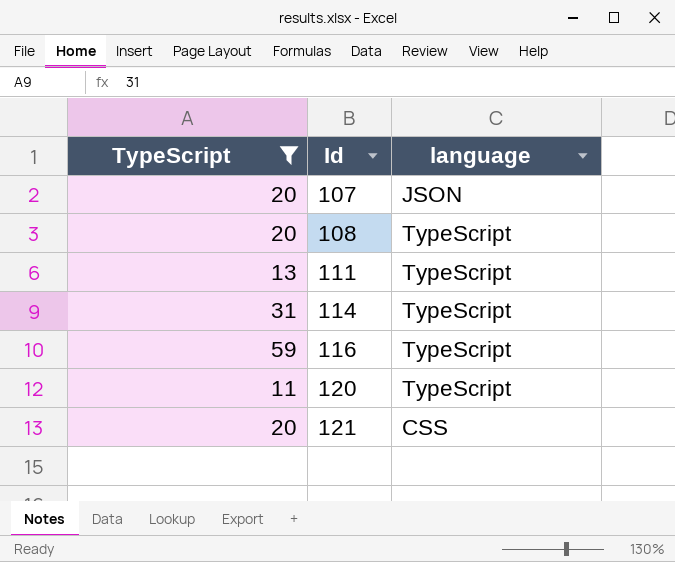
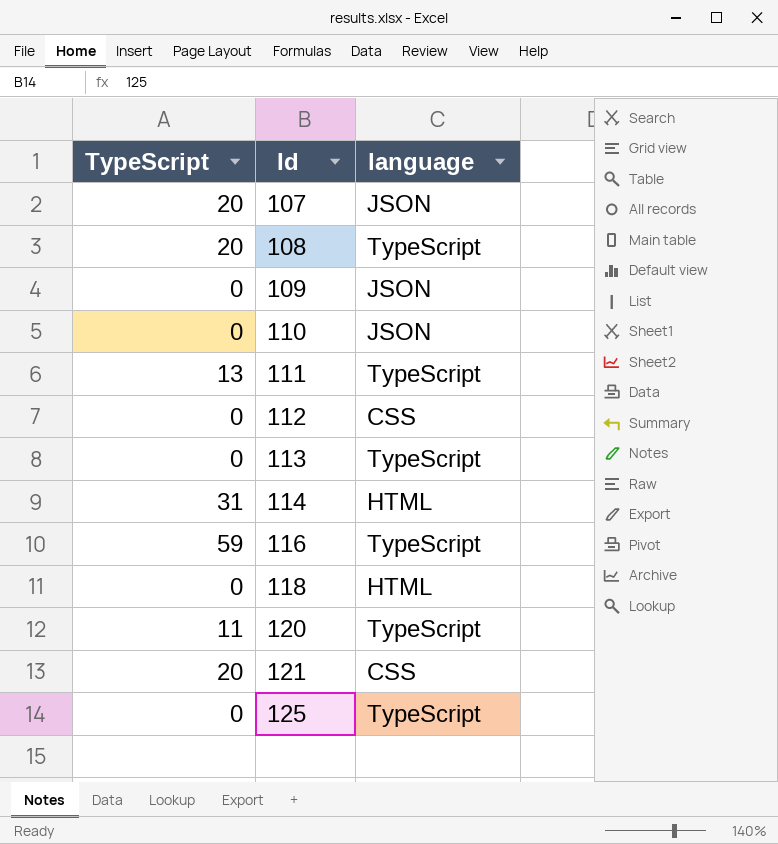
filter: TypeScript != 0 -> none
114 | language: TypeScript -> HTML

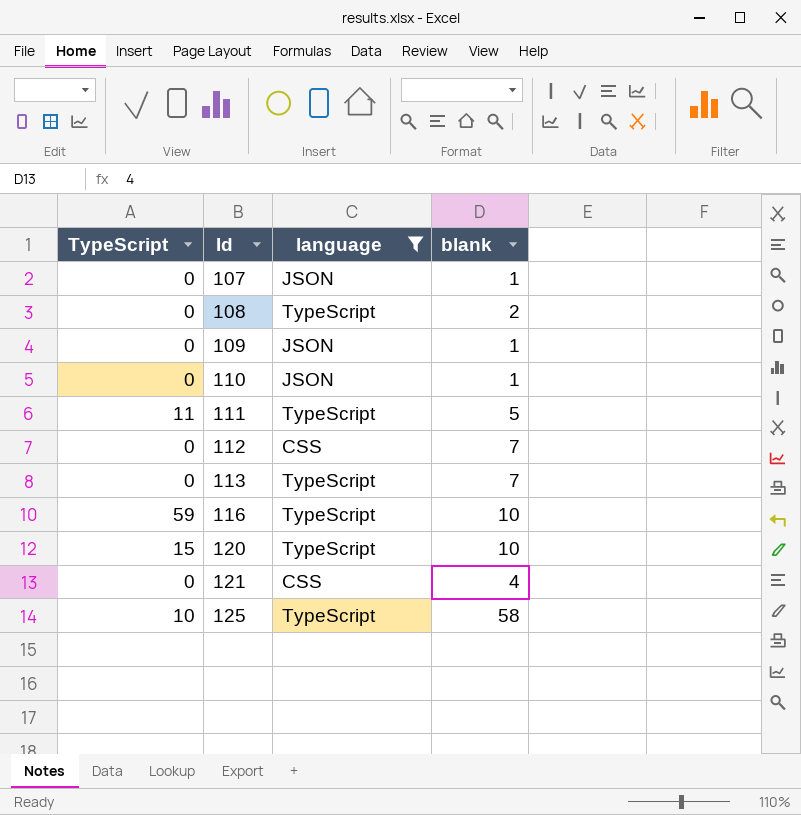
filter: none -> language != HTML
column blank | position: none -> 4
107 | TypeScript: 20 -> 0
108 | TypeScript: 20 -> 0
111 | TypeScript: 13 -> 11
120 | TypeScript: 11 -> 15
121 | TypeScript: 20 -> 0
125 | TypeScript: 0 -> 10

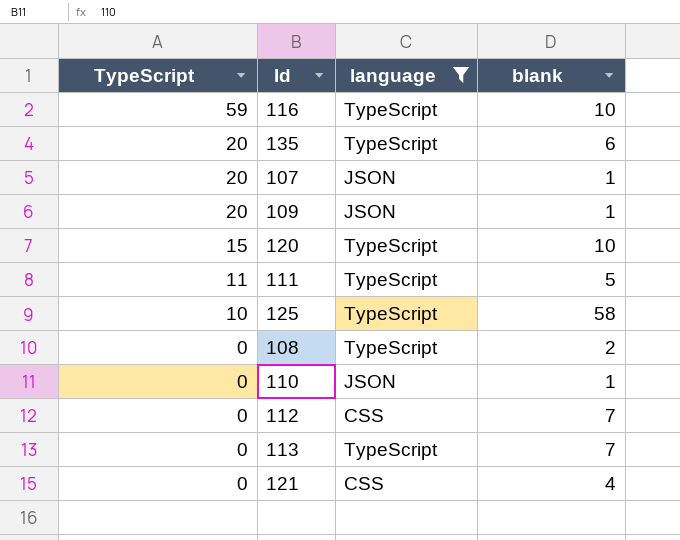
row order: Id ascending -> TypeScript descending
row 135: none -> 20 | TypeScript | 6
107 | TypeScript: 0 -> 20
109 | TypeScript: 0 -> 20

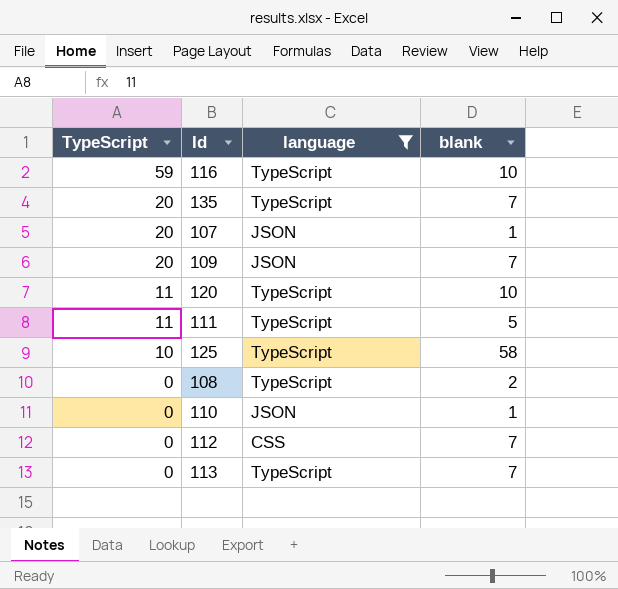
row 121: 0 | CSS | 4 -> none
135 | blank: 6 -> 7
109 | blank: 1 -> 7
120 | TypeScript: 15 -> 11

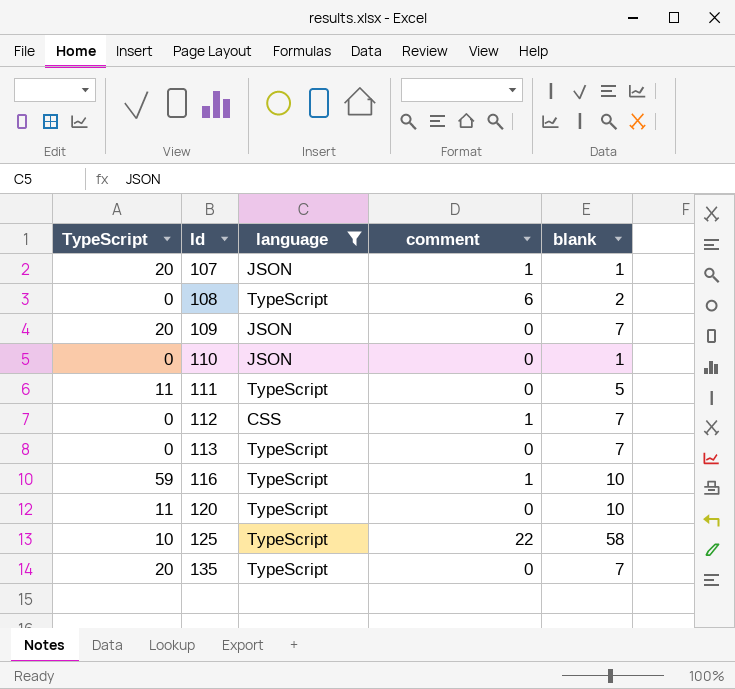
row order: TypeScript descending -> Id ascending
column comment | position: none -> 4

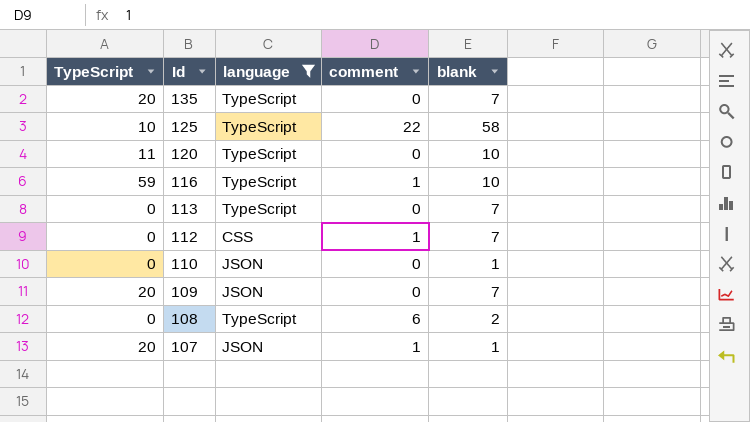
row order: Id ascending -> Id descending
row 111: 11 | TypeScript | 0 | 5 -> none

